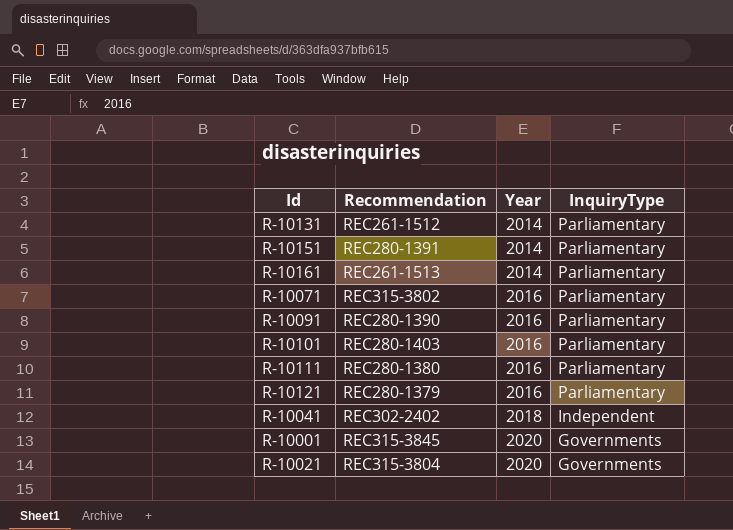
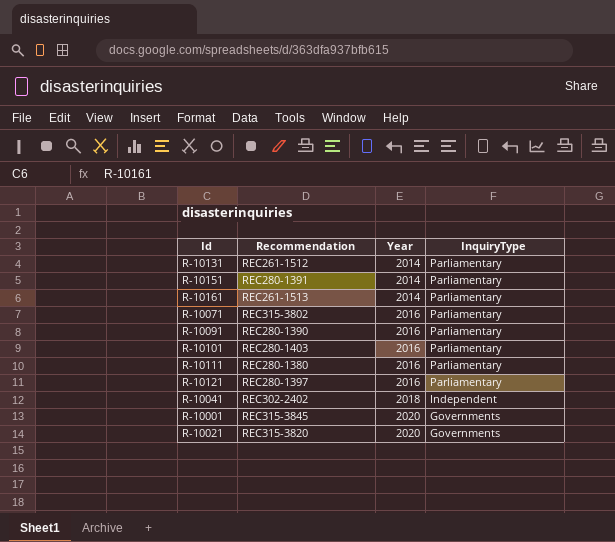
R-10121 | Recommendation: REC280-1379 -> REC280-1397
R-10021 | Recommendation: REC315-3804 -> REC315-3820

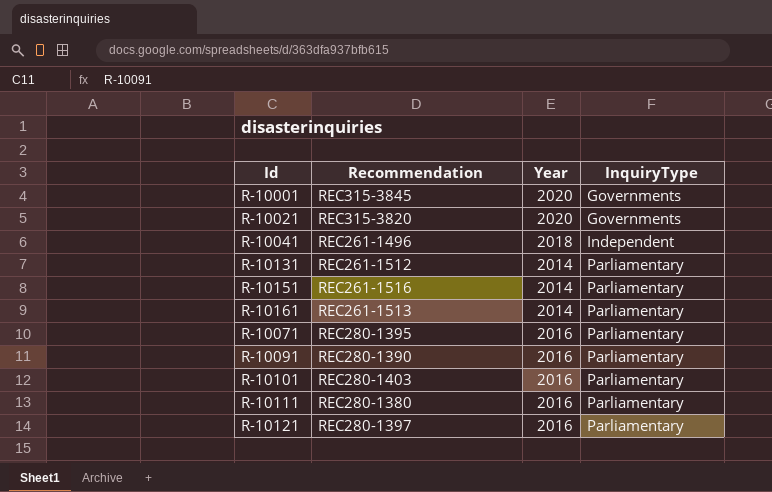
row order: Year ascending -> InquiryType ascending
R-10041 | Recommendation: REC302-2402 -> REC261-1496
R-10151 | Recommendation: REC280-1391 -> REC261-1516
R-10071 | Recommendation: REC315-3802 -> REC280-1395

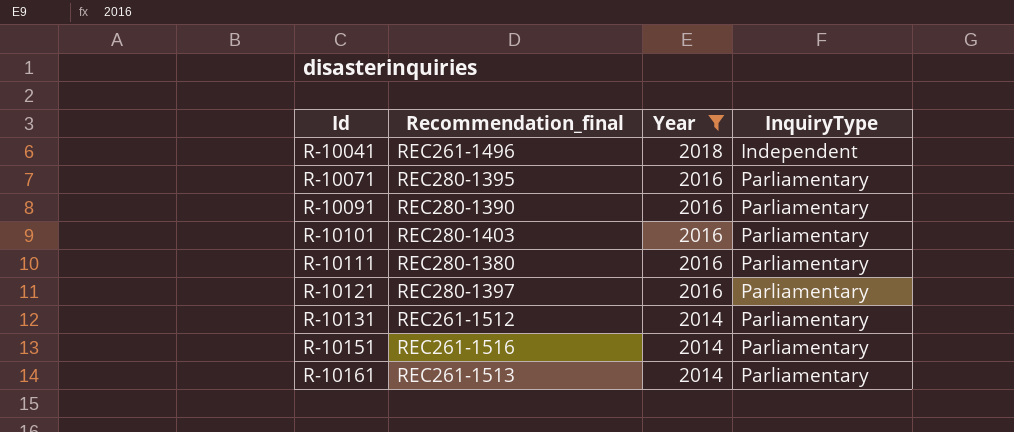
filter: none -> Year != 2020
row order: InquiryType ascending -> Id ascending
column name: Recommendation -> Recommendation_final

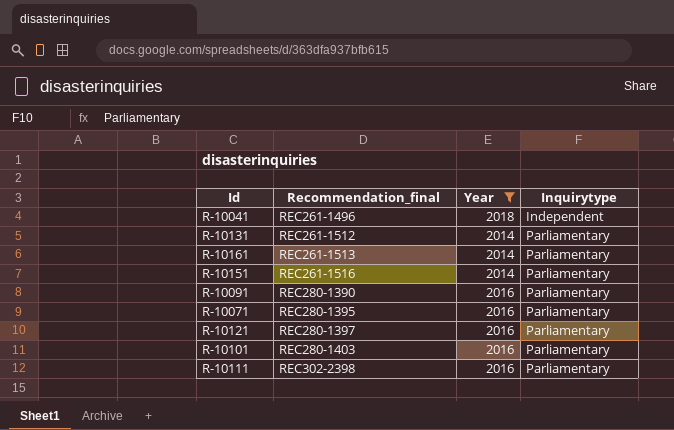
row order: Id ascending -> Recommendation_final ascending
column name: InquiryType -> Inquirytype
R-10111 | Recommendation_final: REC280-1380 -> REC302-2398

